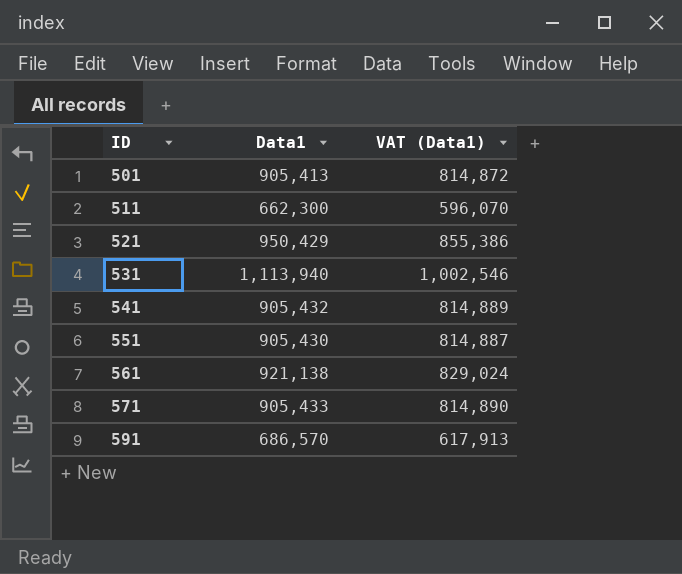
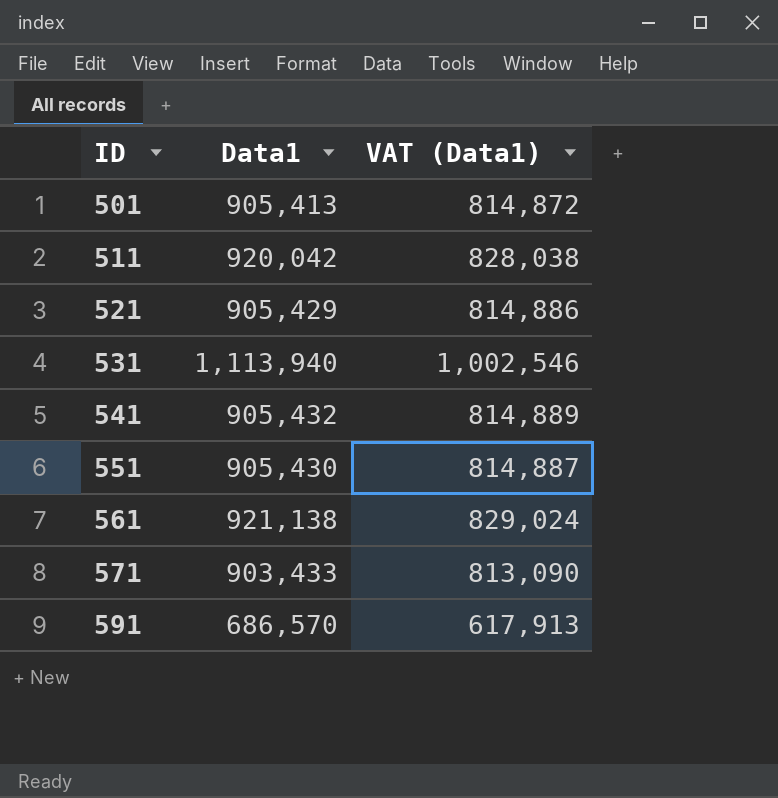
511 | Data1: 662,300 -> 920,042
511 | VAT (Data1): 596,070 -> 828,038
521 | Data1: 950,429 -> 905,429
521 | VAT (Data1): 855,386 -> 814,886
571 | Data1: 905,433 -> 903,433
571 | VAT (Data1): 814,890 -> 813,090

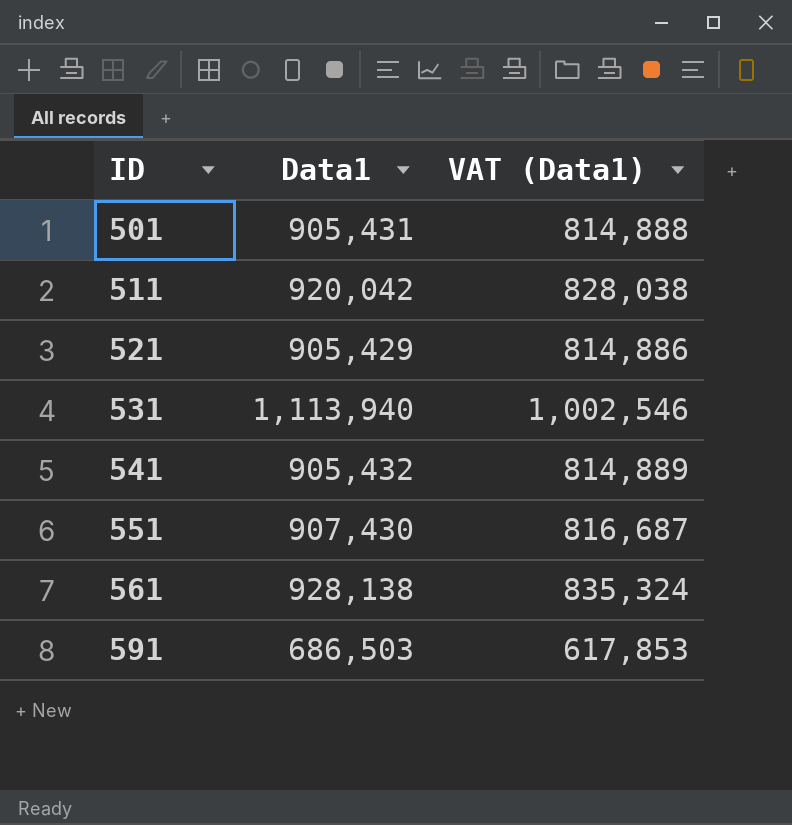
row 571: 903,433 | 813,090 -> none
501 | Data1: 905,413 -> 905,431
501 | VAT (Data1): 814,872 -> 814,888
551 | Data1: 905,430 -> 907,430
551 | VAT (Data1): 814,887 -> 816,687
561 | Data1: 921,138 -> 928,138
561 | VAT (Data1): 829,024 -> 835,324
591 | Data1: 686,570 -> 686,503
591 | VAT (Data1): 617,913 -> 617,853

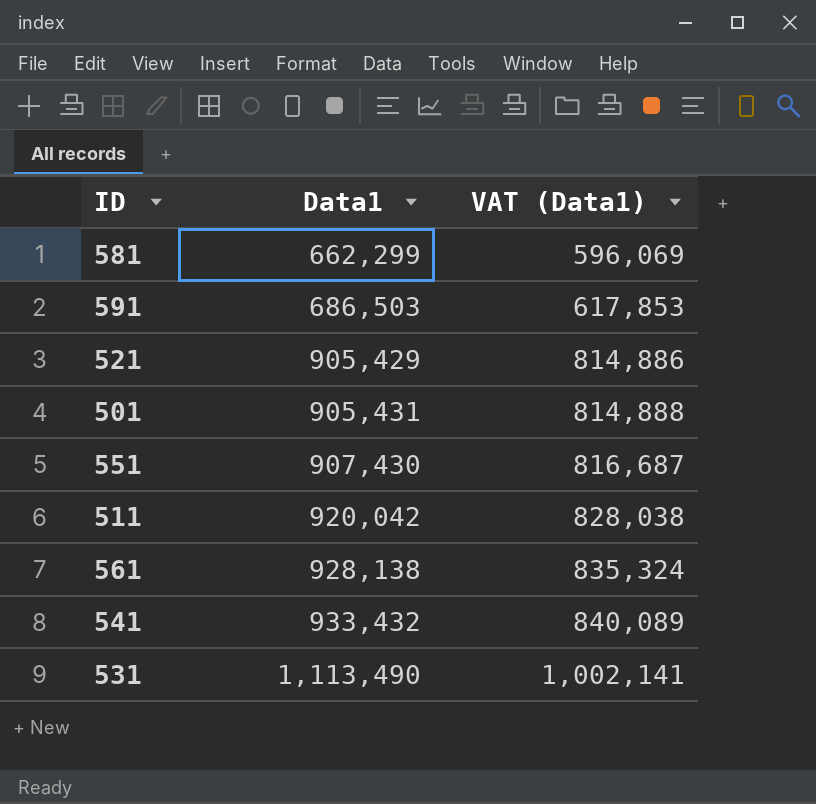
row order: ID ascending -> Data1 ascending
row 581: none -> 662,299 | 596,069
541 | Data1: 905,432 -> 933,432
541 | VAT (Data1): 814,889 -> 840,089
531 | Data1: 1,113,940 -> 1,113,490
531 | VAT (Data1): 1,002,546 -> 1,002,141

